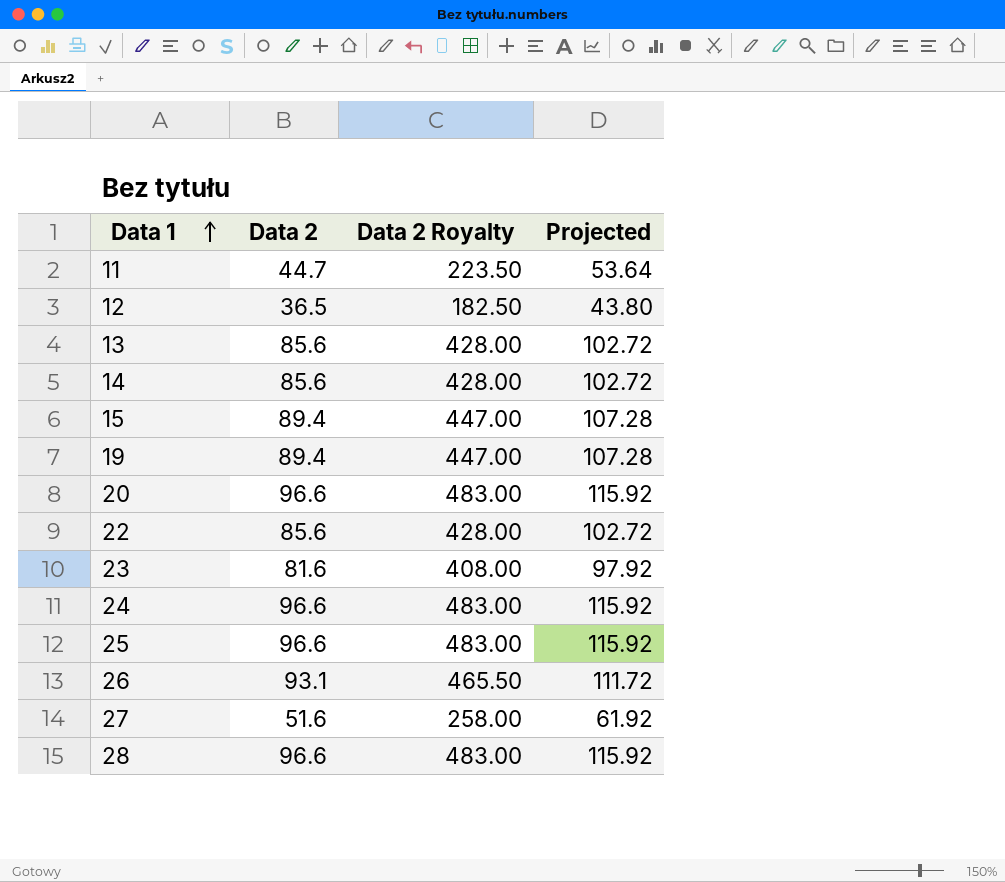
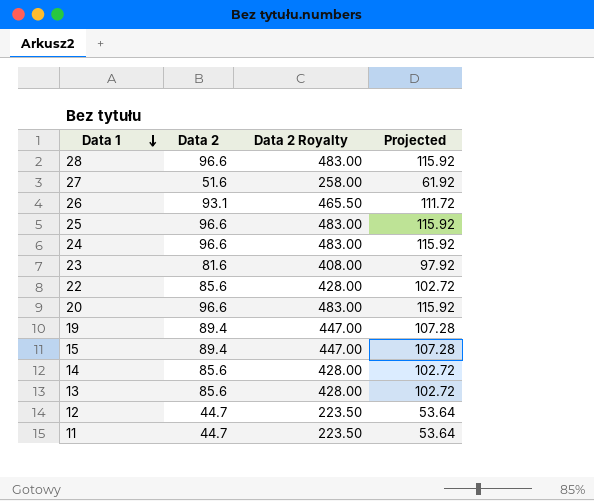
row order: Data 1 ascending -> Data 1 descending
12 | Data 2: 36.5 -> 44.7
12 | Data 2 Royalty: 182.50 -> 223.50
12 | Projected: 43.80 -> 53.64

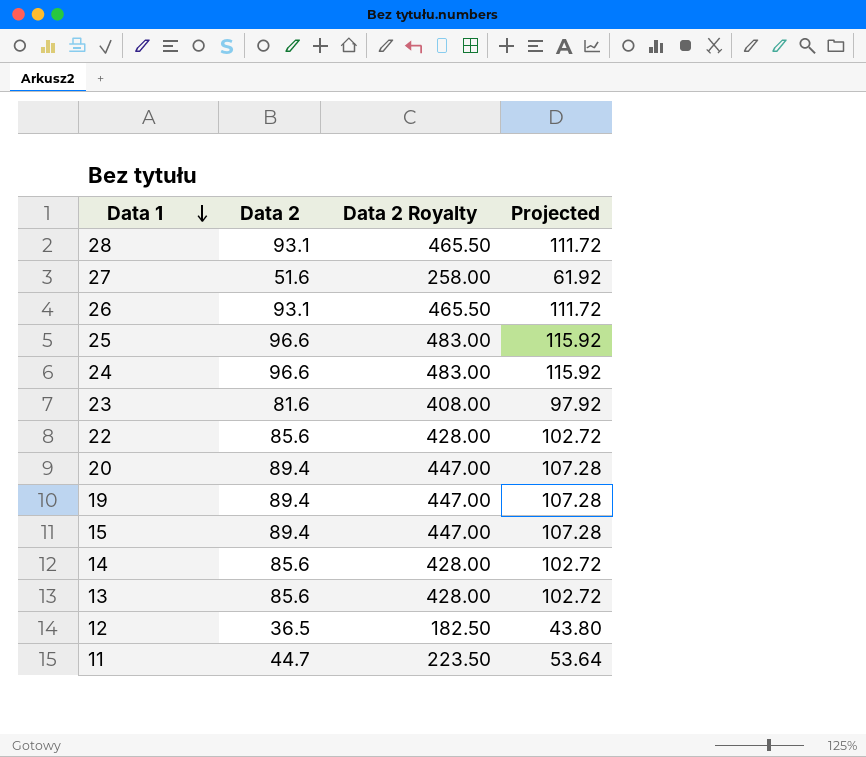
28 | Data 2: 96.6 -> 93.1
28 | Data 2 Royalty: 483.00 -> 465.50
28 | Projected: 115.92 -> 111.72
20 | Data 2: 96.6 -> 89.4
20 | Data 2 Royalty: 483.00 -> 447.00
20 | Projected: 115.92 -> 107.28
12 | Data 2: 44.7 -> 36.5
12 | Data 2 Royalty: 223.50 -> 182.50
12 | Projected: 53.64 -> 43.80

